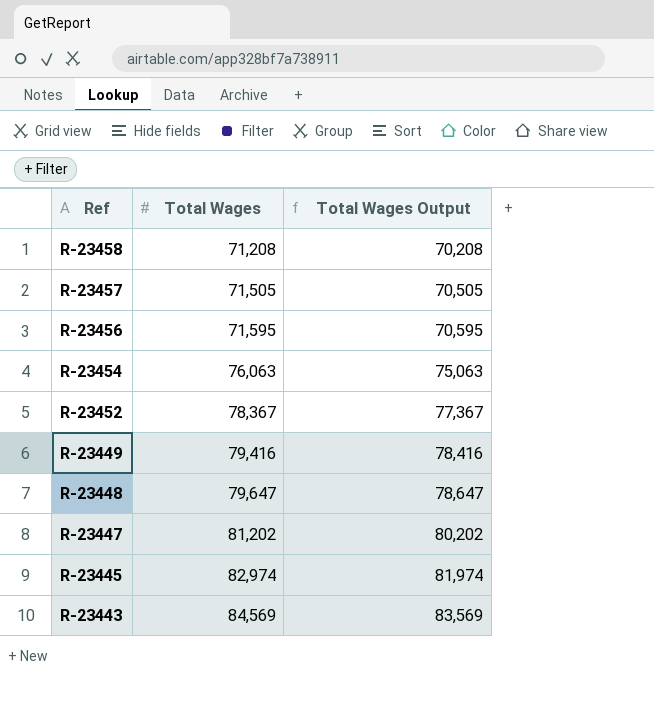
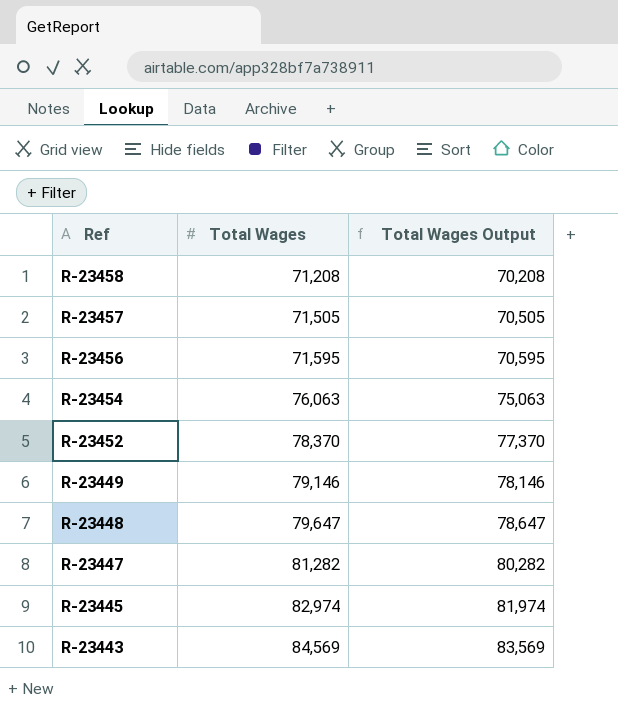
R-23452 | Total Wages: 78,367 -> 78,370
R-23452 | Total Wages Output: 77,367 -> 77,370
R-23449 | Total Wages: 79,416 -> 79,146
R-23449 | Total Wages Output: 78,416 -> 78,146
R-23447 | Total Wages: 81,202 -> 81,282
R-23447 | Total Wages Output: 80,202 -> 80,282

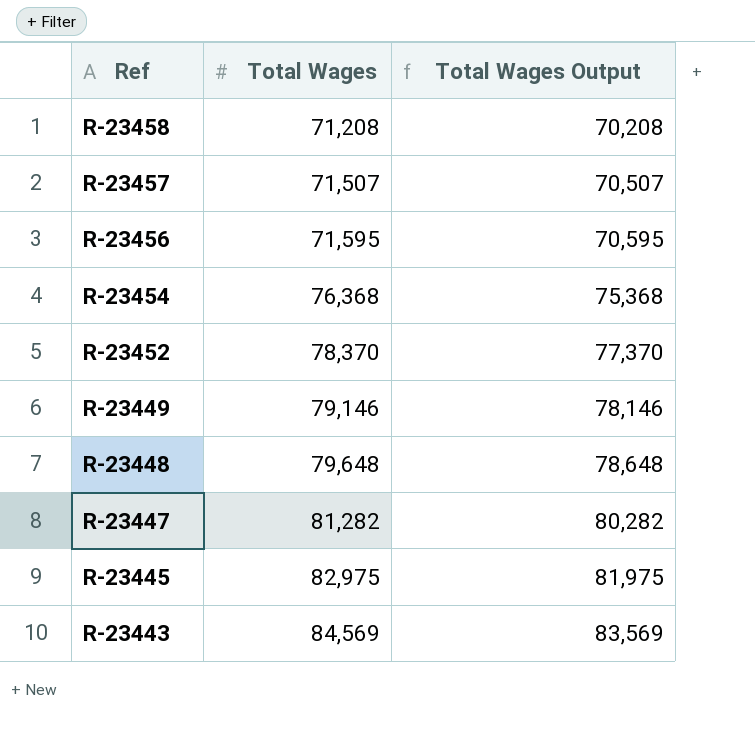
R-23457 | Total Wages: 71,505 -> 71,507
R-23457 | Total Wages Output: 70,505 -> 70,507
R-23454 | Total Wages: 76,063 -> 76,368
R-23454 | Total Wages Output: 75,063 -> 75,368
R-23448 | Total Wages: 79,647 -> 79,648
R-23448 | Total Wages Output: 78,647 -> 78,648
R-23445 | Total Wages: 82,974 -> 82,975
R-23445 | Total Wages Output: 81,974 -> 81,975

